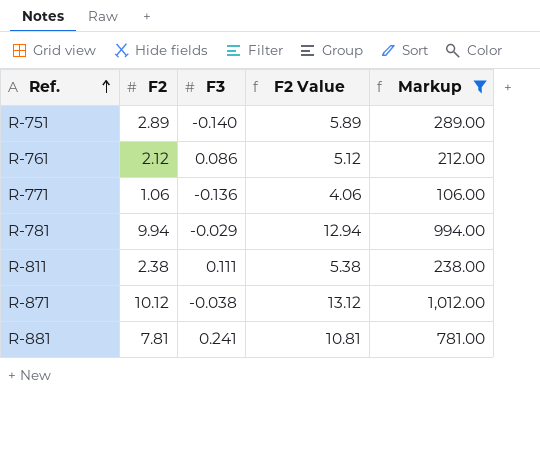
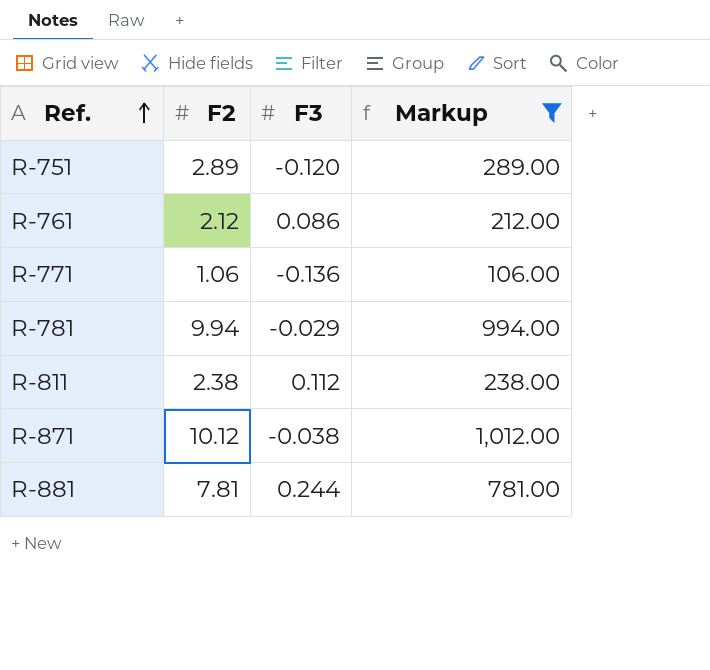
column F2 Value | formula: [F2] + 3 -> none
R-751 | F3: -0.140 -> -0.120
R-811 | F3: 0.111 -> 0.112
R-881 | F3: 0.241 -> 0.244

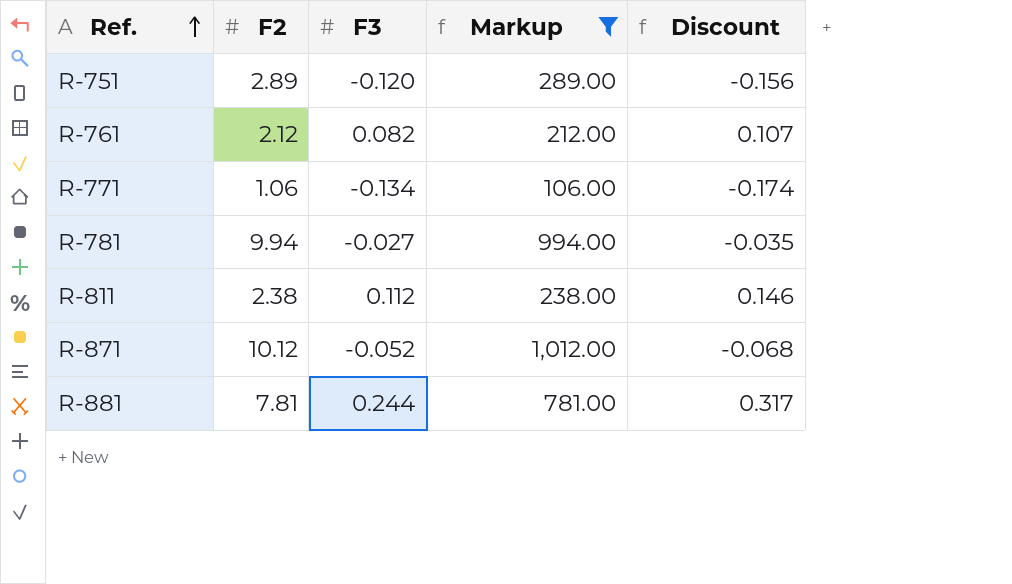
column Discount | formula: none -> [F3] * 1.3
R-761 | F3: 0.086 -> 0.082
R-771 | F3: -0.136 -> -0.134
R-781 | F3: -0.029 -> -0.027
R-871 | F3: -0.038 -> -0.052

